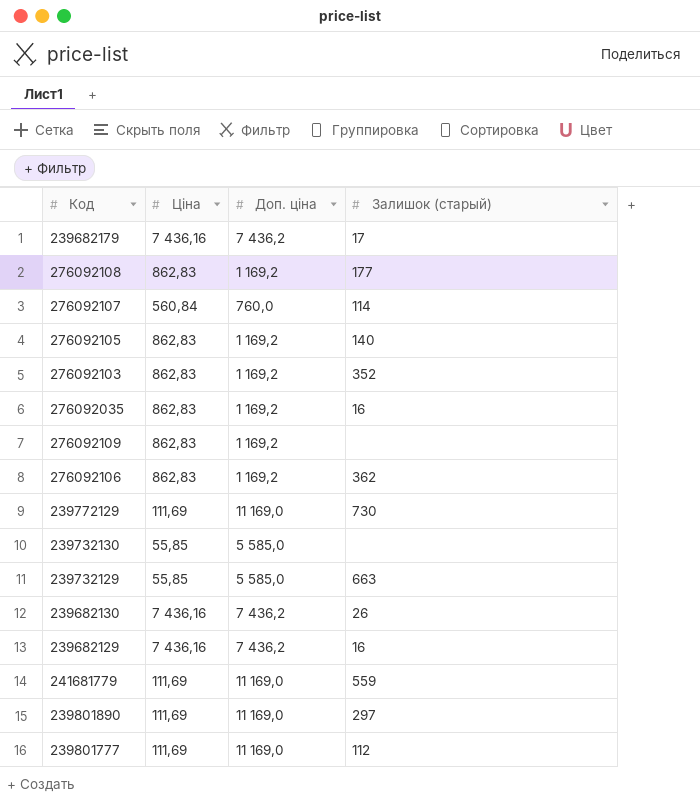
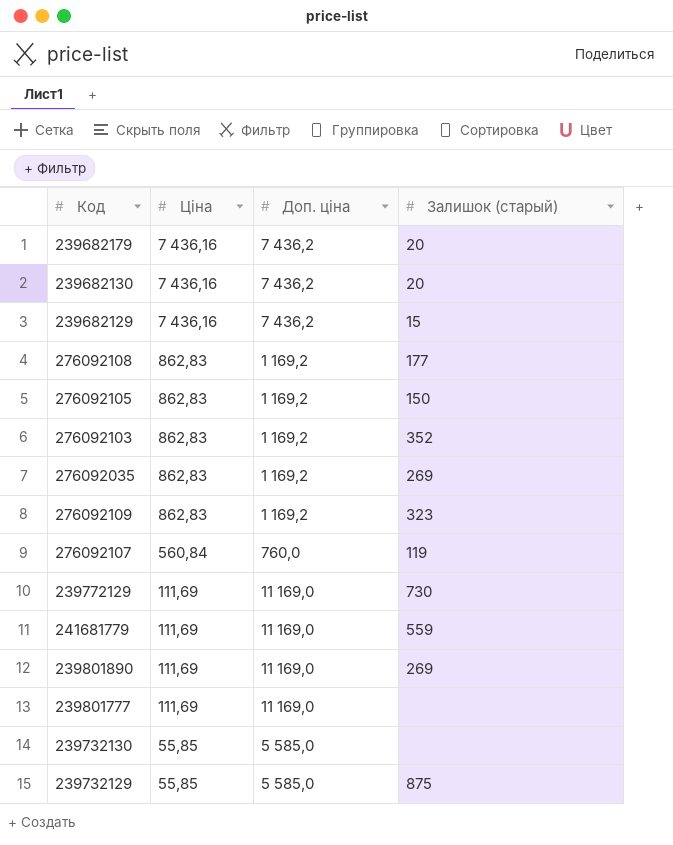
row order: none -> Ціна descending
row 276092106: 862,83 | 1 169,2 | 362 -> none
239682179 | Залишок (старый): 17 -> 20
239682130 | Залишок (старый): 26 -> 20
239682129 | Залишок (старый): 16 -> 15
276092105 | Залишок (старый): 140 -> 150
276092035 | Залишок (старый): 16 -> 269
276092109 | Залишок (старый): none -> 323
276092107 | Залишок (старый): 114 -> 119
239801890 | Залишок (старый): 297 -> 269
239801777 | Залишок (старый): 112 -> none
239732129 | Залишок (старый): 663 -> 875

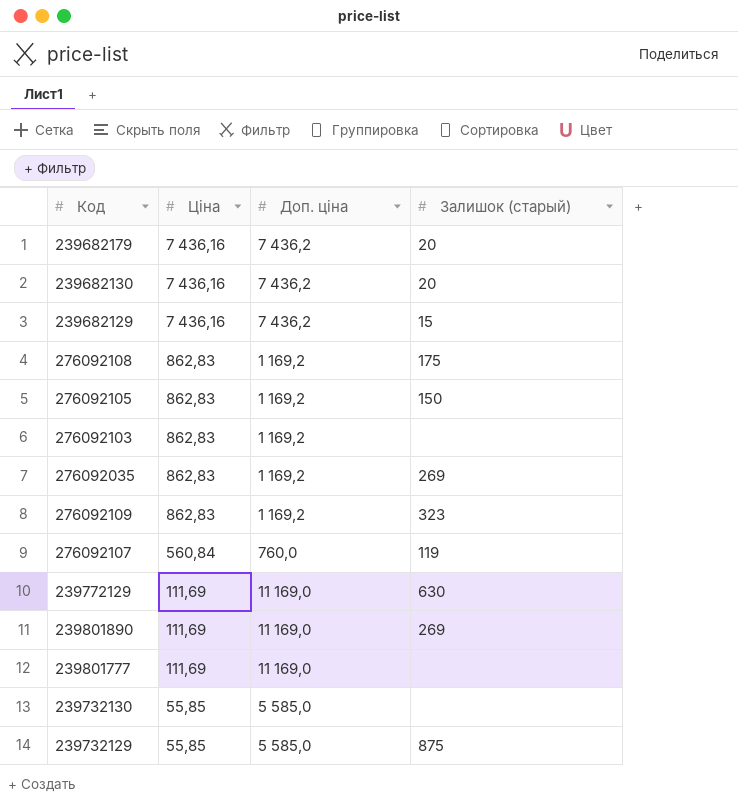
row 241681779: 111,69 | 11 169,0 | 559 -> none
276092108 | Залишок (старый): 177 -> 175
276092103 | Залишок (старый): 352 -> none
239772129 | Залишок (старый): 730 -> 630

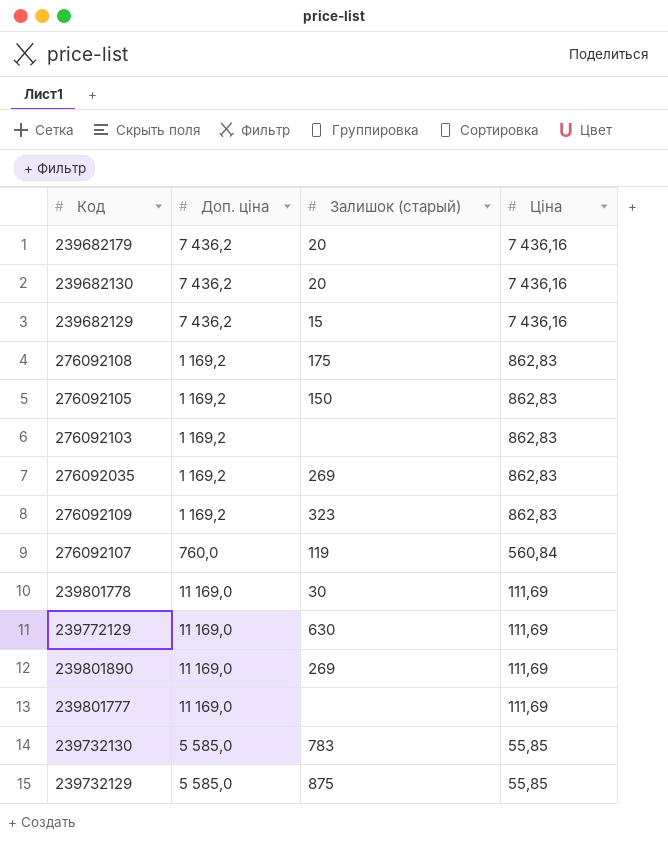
column Ціна | position: 2 -> 4
row 239801778: none -> 11 169,0 | 30 | 111,69
239732130 | Залишок (старый): none -> 783

